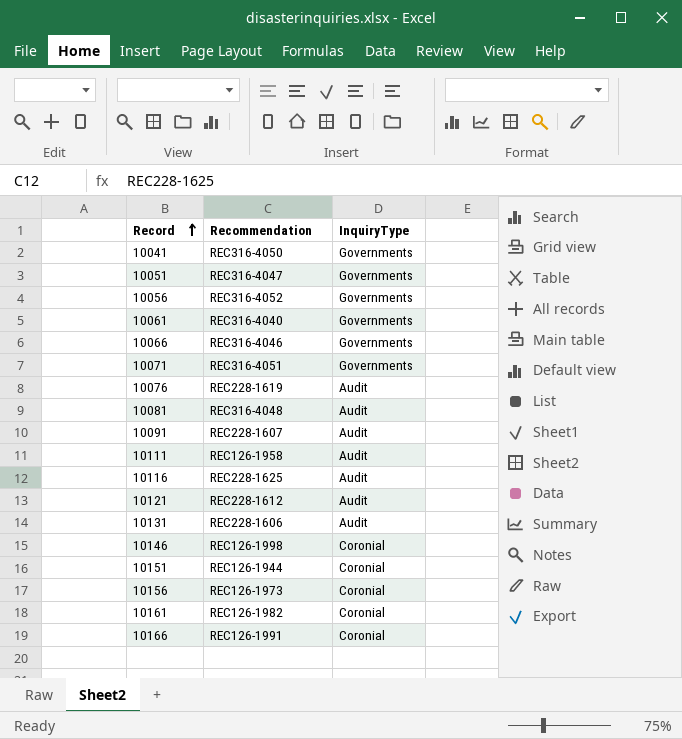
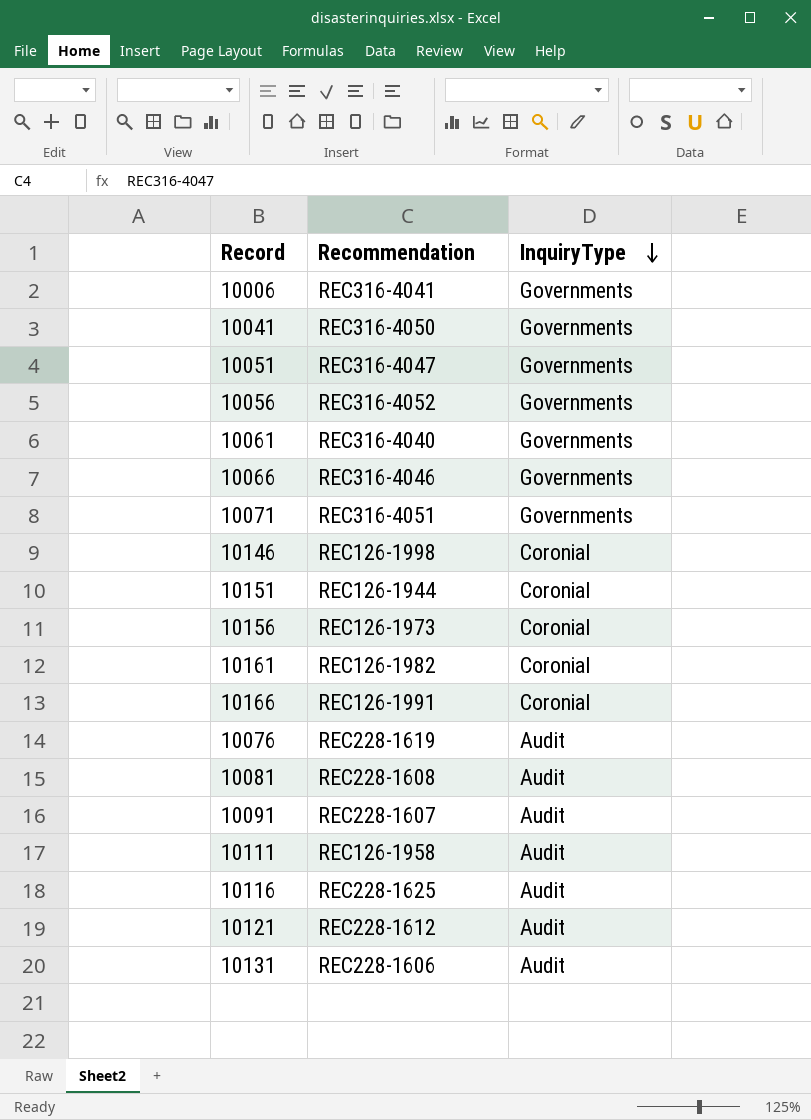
row order: Record ascending -> InquiryType descending
row 10006: none -> REC316-4041 | Governments
10081 | Recommendation: REC316-4048 -> REC228-1608

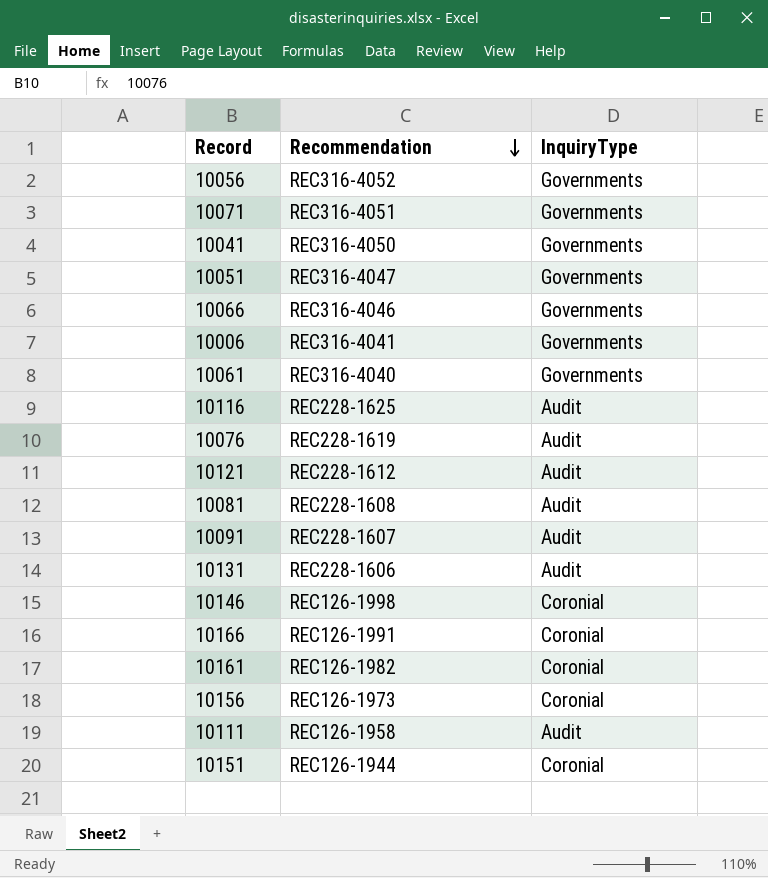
row order: InquiryType descending -> Recommendation descending

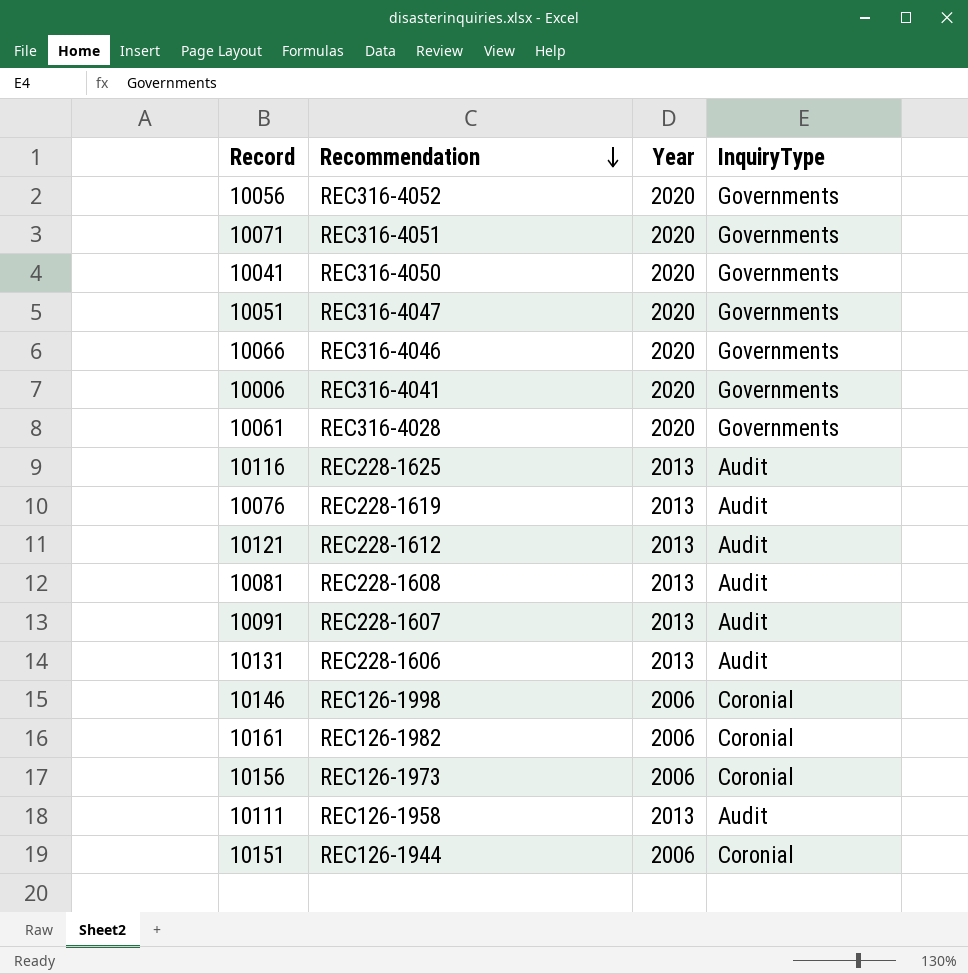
column Year | position: none -> 3
row 10166: REC126-1991 | Coronial -> none
10061 | Recommendation: REC316-4040 -> REC316-4028

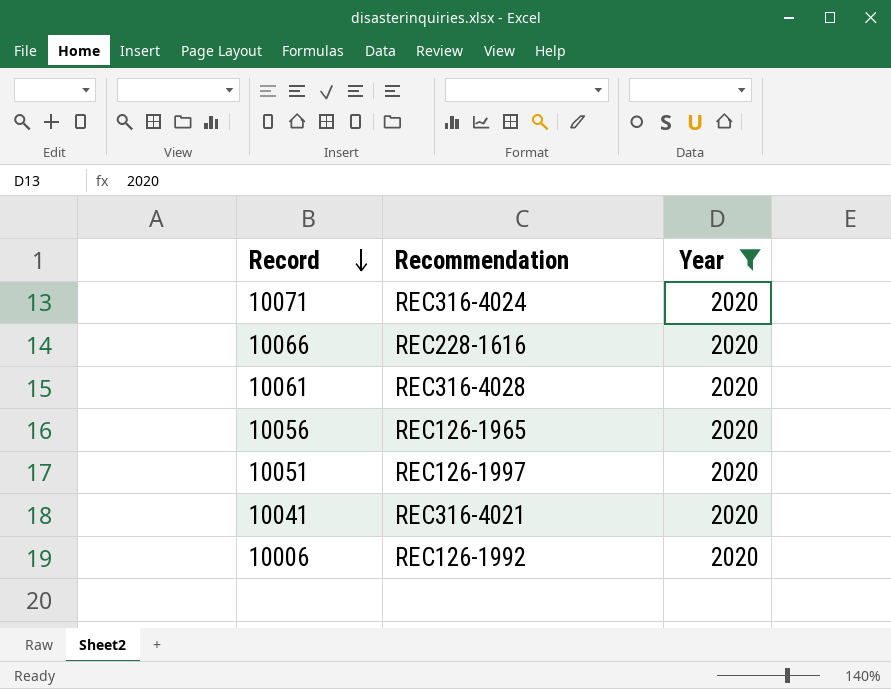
filter: none -> Year = 2020
row order: Recommendation descending -> Record descending
column InquiryType | position: 4 -> none
10071 | Recommendation: REC316-4051 -> REC316-4024
10066 | Recommendation: REC316-4046 -> REC228-1616
10056 | Recommendation: REC316-4052 -> REC126-1965
10051 | Recommendation: REC316-4047 -> REC126-1997
10041 | Recommendation: REC316-4050 -> REC316-4021
10006 | Recommendation: REC316-4041 -> REC126-1992

